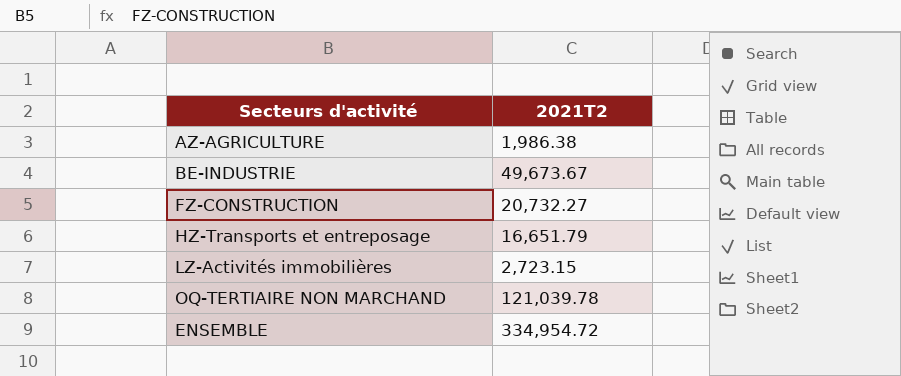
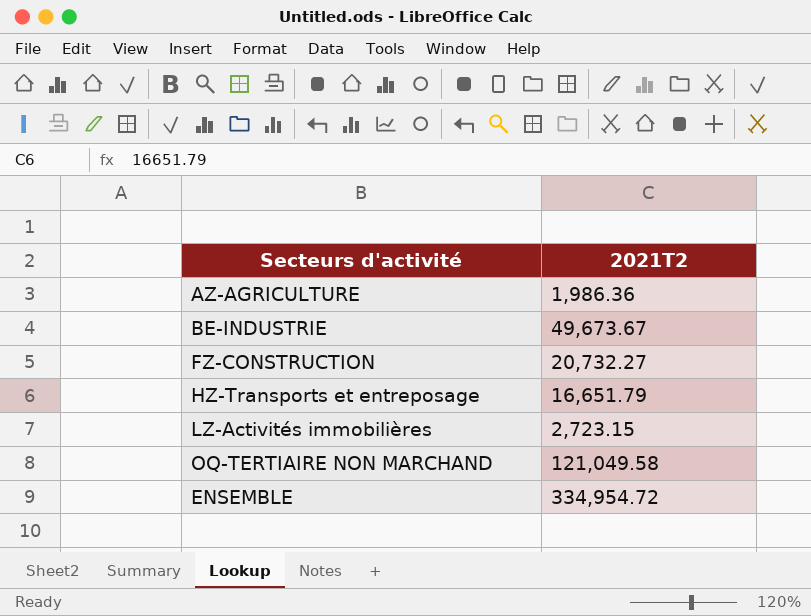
AZ-AGRICULTURE | 2021T2: 1,986.38 -> 1,986.36
OQ-TERTIAIRE NON MARCHAND | 2021T2: 121,039.78 -> 121,049.58

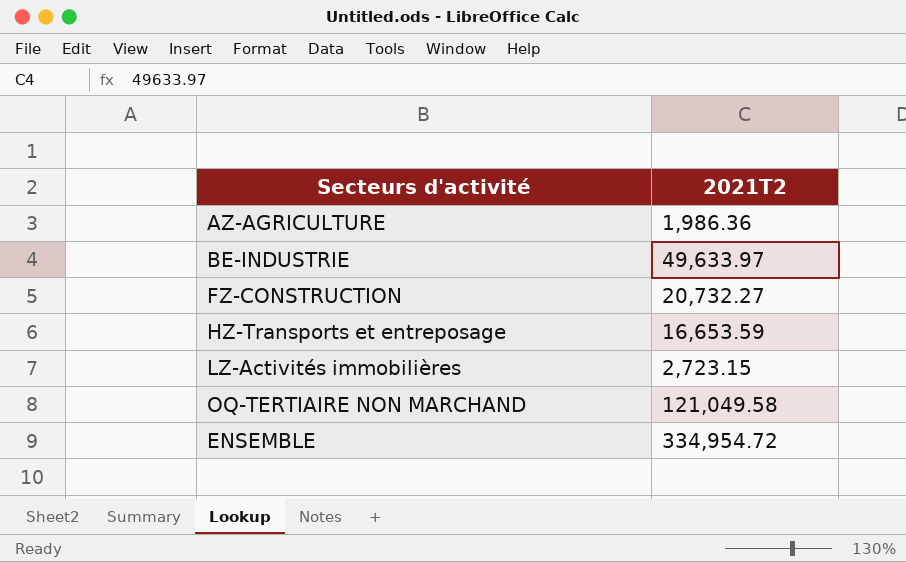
BE-INDUSTRIE | 2021T2: 49,673.67 -> 49,633.97
HZ-Transports et entreposage | 2021T2: 16,651.79 -> 16,653.59

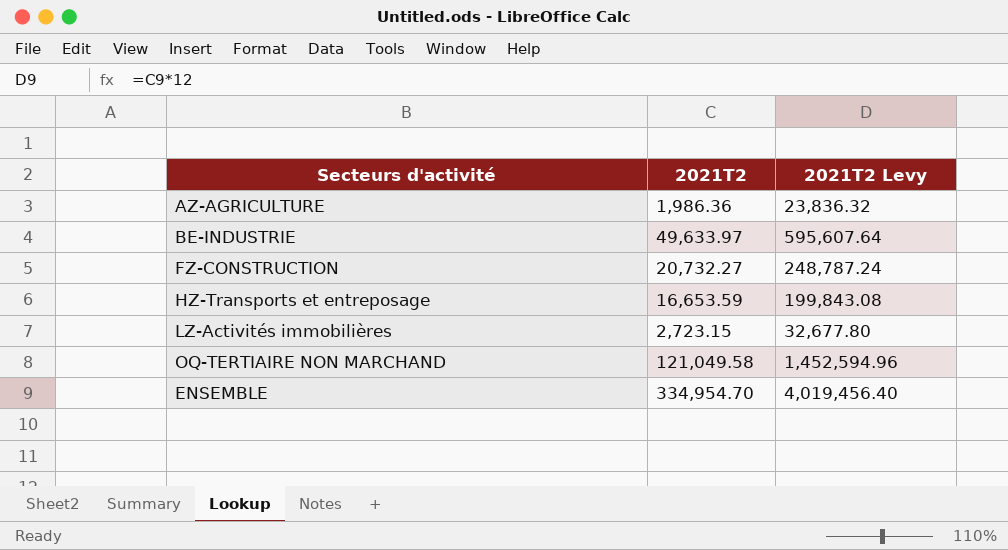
column 2021T2 Levy | formula: none -> [2021T2] * 12
ENSEMBLE | 2021T2: 334,954.72 -> 334,954.70

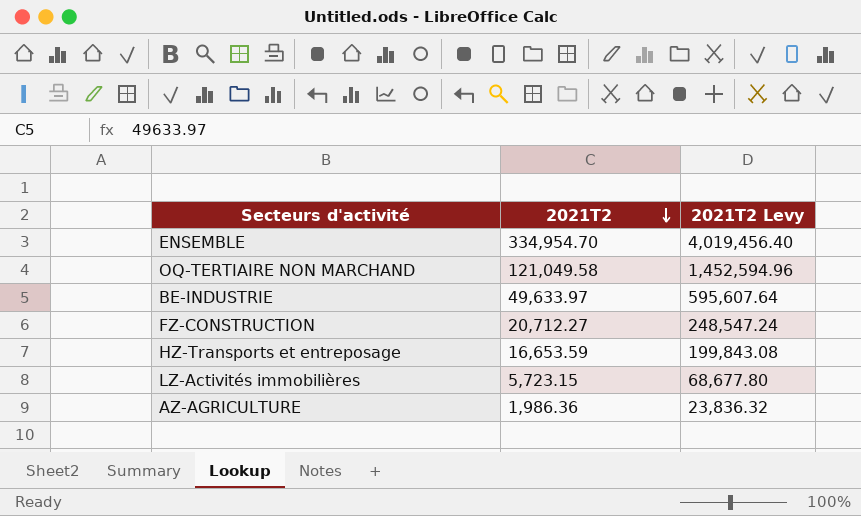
row order: none -> 2021T2 descending
FZ-CONSTRUCTION | 2021T2: 20,732.27 -> 20,712.27
FZ-CONSTRUCTION | 2021T2 Levy: 248,787.24 -> 248,547.24
LZ-Activités immobilières | 2021T2: 2,723.15 -> 5,723.15
LZ-Activités immobilières | 2021T2 Levy: 32,677.80 -> 68,677.80

